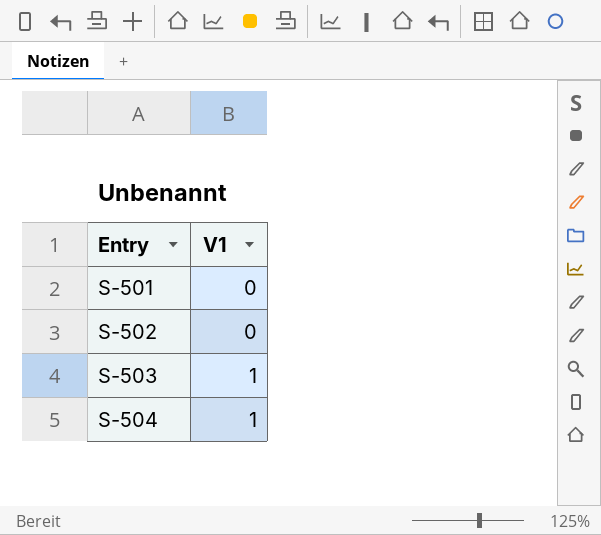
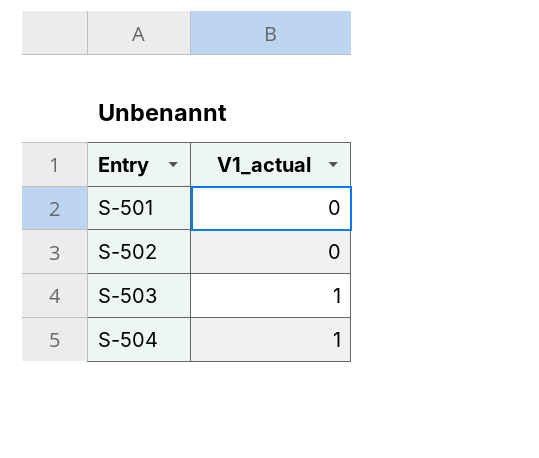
column name: V1 -> V1_actual

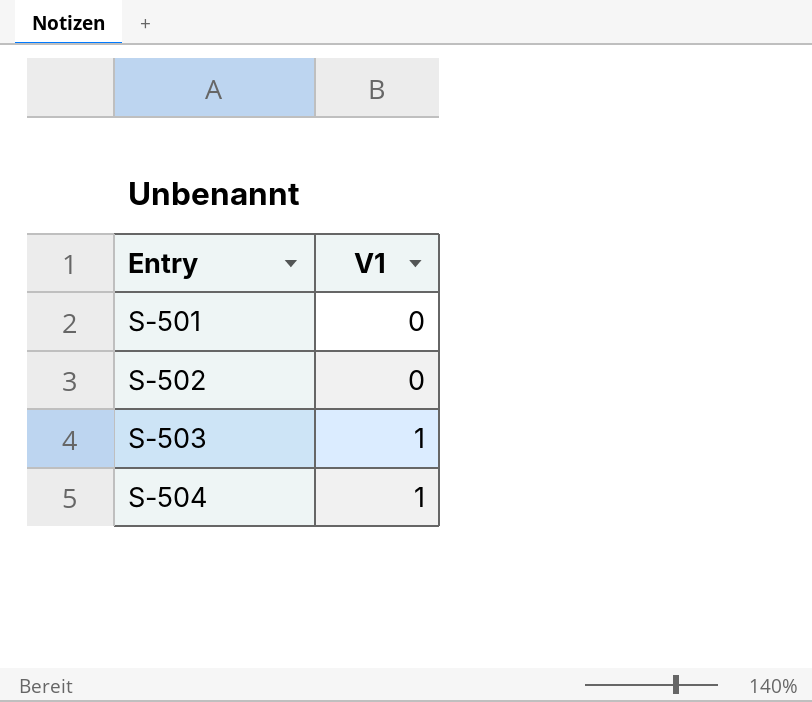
column name: V1_actual -> V1

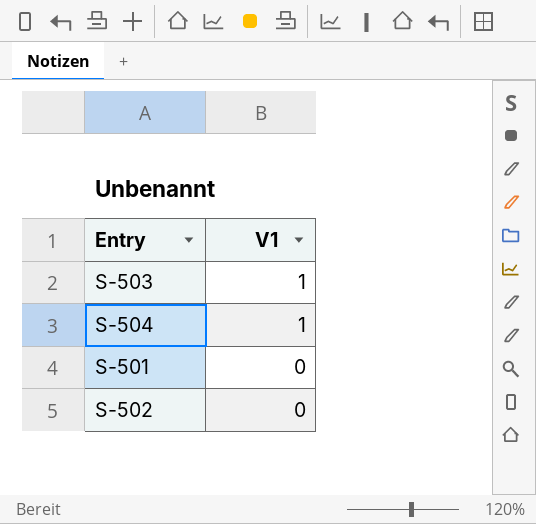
row order: Entry ascending -> V1 descending

